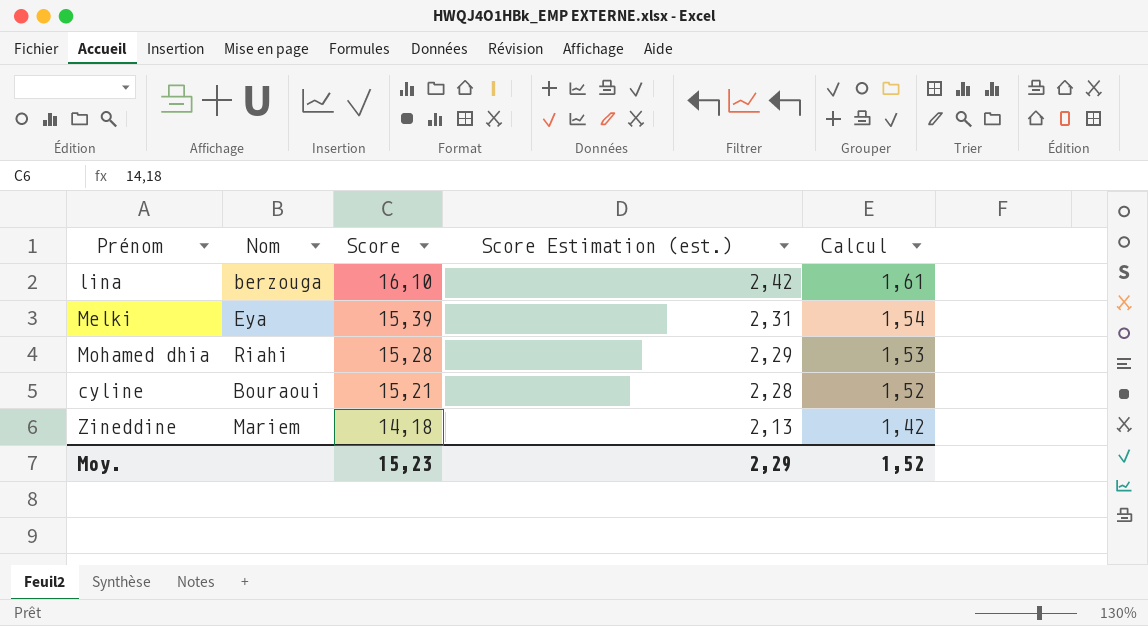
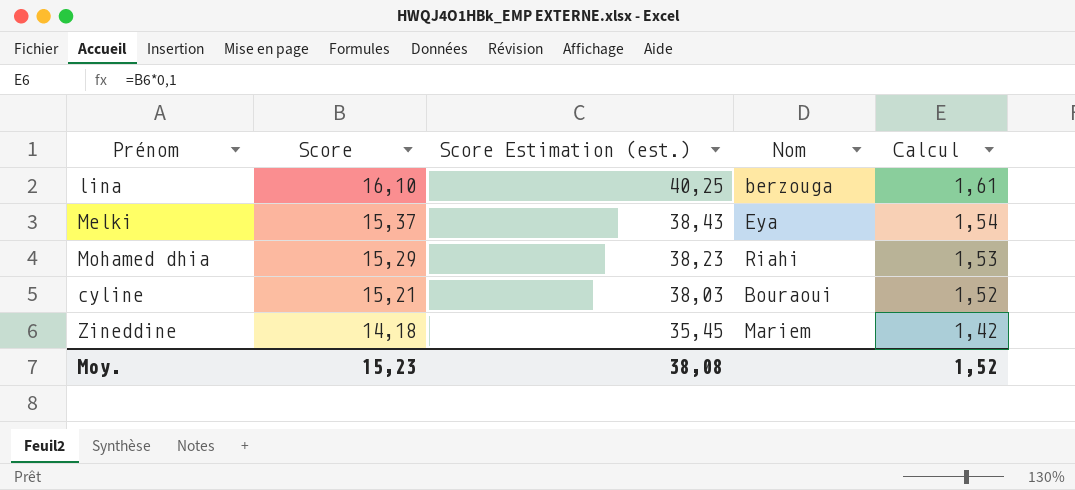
column Score Estimation (est.) | formula: [Score] * 0,15 -> [Score] * 2,5
column Nom | position: 2 -> 4
Melki | Score: 15,39 -> 15,37
Mohamed dhia | Score: 15,28 -> 15,29
Moy. | Score Estimation (est.): 2,29 -> 38,08

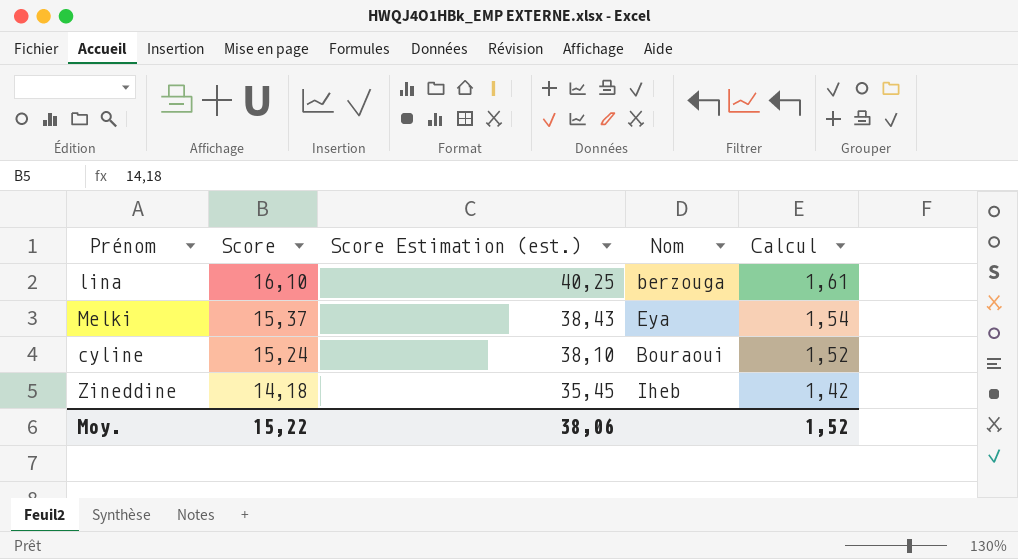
row Mohamed dhia: 15,29 | 38,23 | Riahi | 1,53 -> none
cyline | Score: 15,21 -> 15,24
cyline | Score Estimation (est.): 38,03 -> 38,10
Zineddine | Nom: Mariem -> Iheb
Moy. | Score: 15,23 -> 15,22
Moy. | Score Estimation (est.): 38,08 -> 38,06

